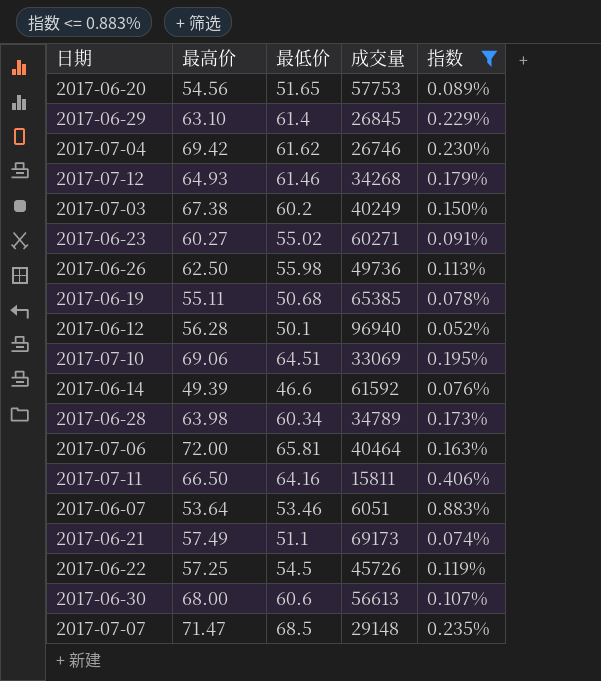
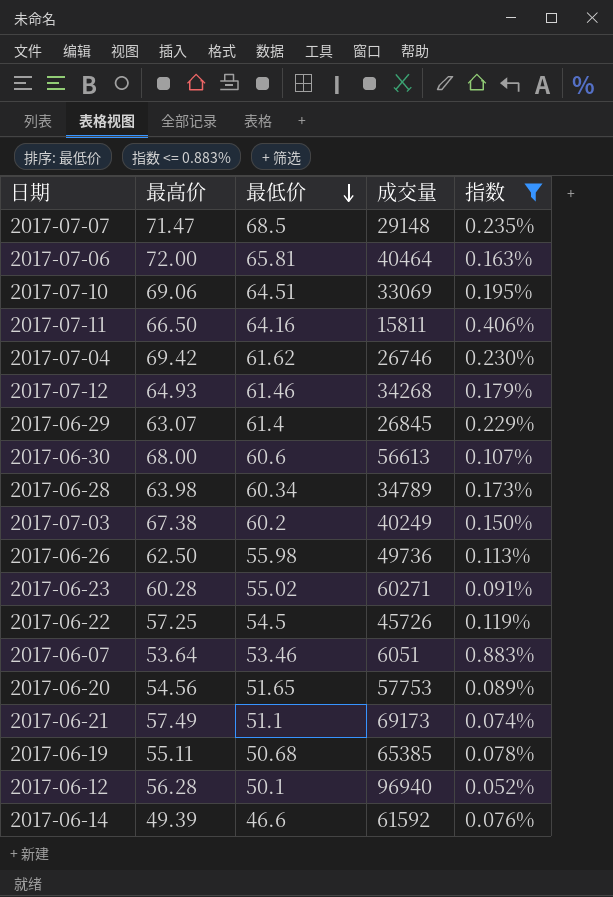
row order: none -> 最低价 descending
2017-06-29 | 最高价: 63.10 -> 63.07
2017-06-23 | 最高价: 60.27 -> 60.28

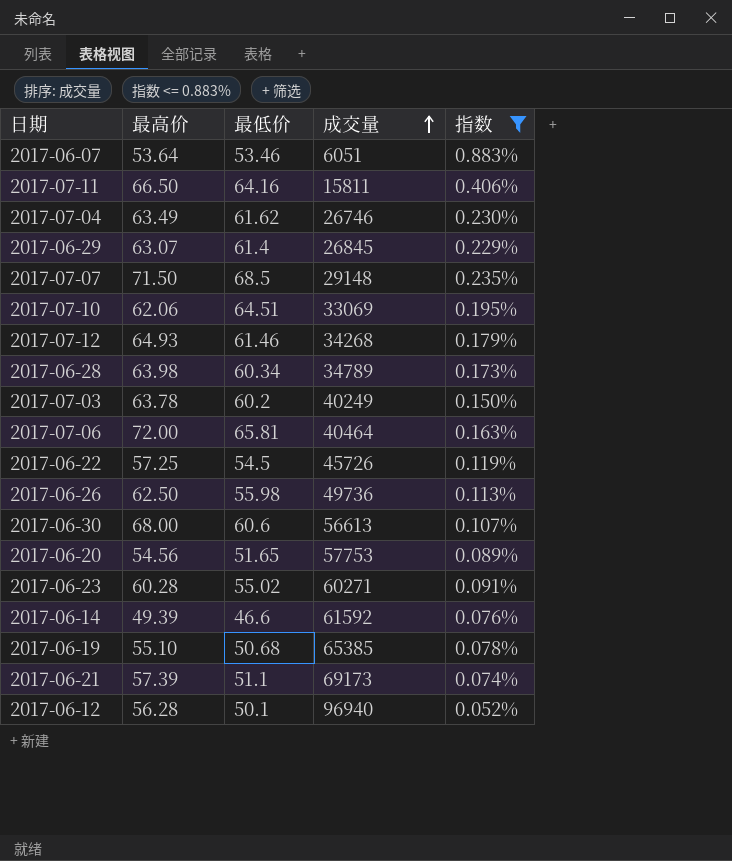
row order: 最低价 descending -> 成交量 ascending
2017-07-04 | 最高价: 69.42 -> 63.49
2017-07-07 | 最高价: 71.47 -> 71.50
2017-07-10 | 最高价: 69.06 -> 62.06
2017-07-03 | 最高价: 67.38 -> 63.78
2017-06-19 | 最高价: 55.11 -> 55.10
2017-06-21 | 最高价: 57.49 -> 57.39

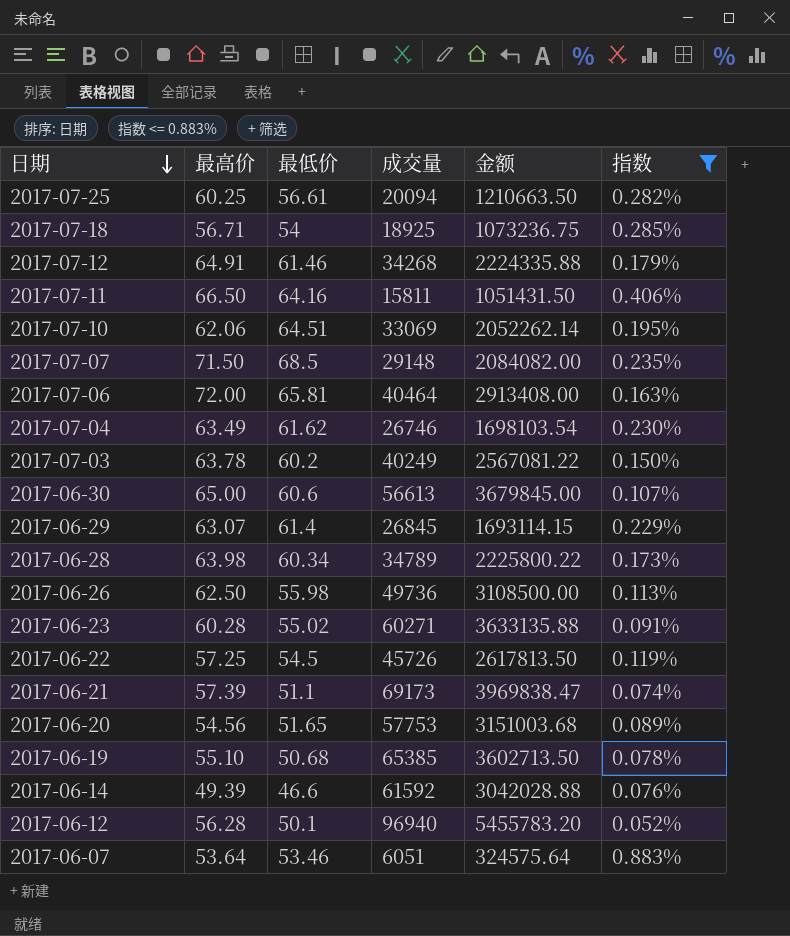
row order: 成交量 ascending -> 日期 descending
column 金额 | formula: none -> [最高价] * [成交量]
row 2017-07-25: none -> 60.25 | 56.61 | 20094 | 1210663.50 | 0.282%
row 2017-07-18: none -> 56.71 | 54 | 18925 | 1073236.75 | 0.285%
2017-07-12 | 最高价: 64.93 -> 64.91
2017-06-30 | 最高价: 68.00 -> 65.00

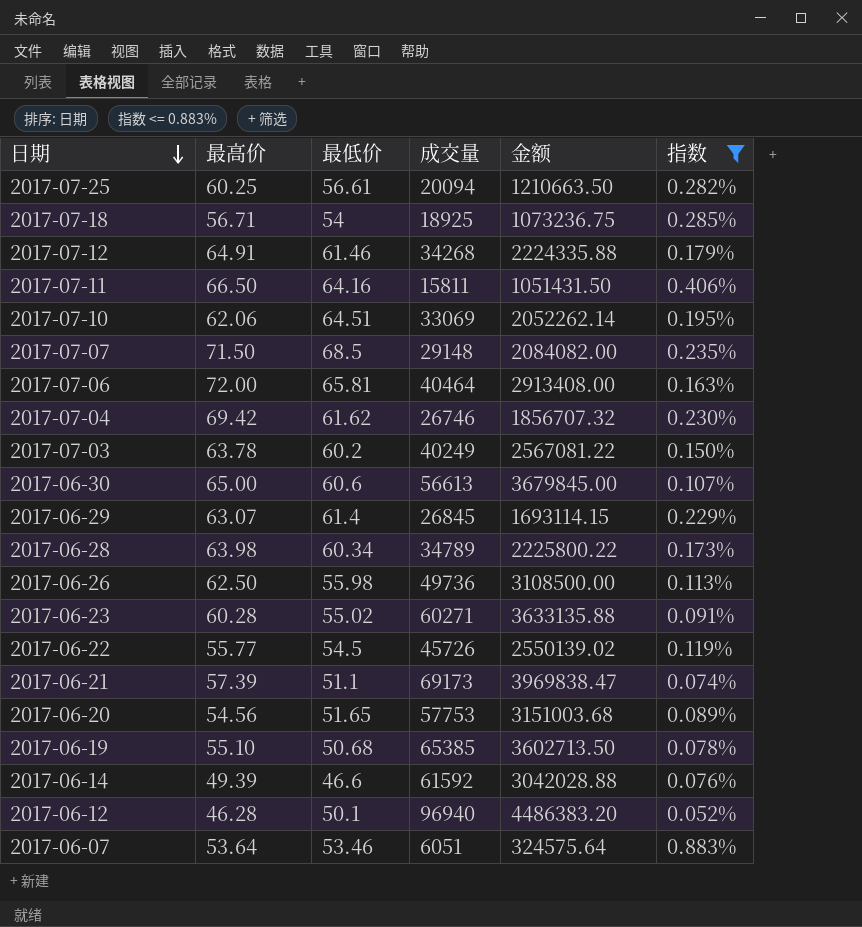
2017-07-04 | 最高价: 63.49 -> 69.42
2017-07-04 | 金额: 1698103.54 -> 1856707.32
2017-06-22 | 最高价: 57.25 -> 55.77
2017-06-22 | 金额: 2617813.50 -> 2550139.02
2017-06-12 | 最高价: 56.28 -> 46.28
2017-06-12 | 金额: 5455783.20 -> 4486383.20

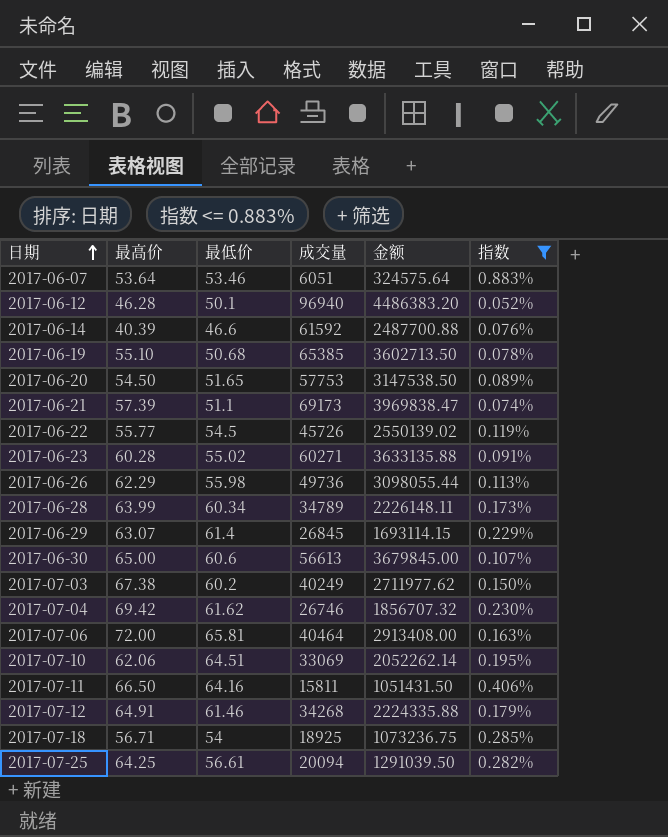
row order: 日期 descending -> 日期 ascending
row 2017-07-07: 71.50 | 68.5 | 29148 | 2084082.00 | 0.235% -> none
2017-06-14 | 最高价: 49.39 -> 40.39
2017-06-14 | 金额: 3042028.88 -> 2487700.88
2017-06-20 | 最高价: 54.56 -> 54.50
2017-06-20 | 金额: 3151003.68 -> 3147538.50
2017-06-26 | 最高价: 62.50 -> 62.29
2017-06-26 | 金额: 3108500.00 -> 3098055.44
2017-06-28 | 最高价: 63.98 -> 63.99
2017-06-28 | 金额: 2225800.22 -> 2226148.11
2017-07-03 | 最高价: 63.78 -> 67.38
2017-07-03 | 金额: 2567081.22 -> 2711977.62
2017-07-25 | 最高价: 60.25 -> 64.25
2017-07-25 | 金额: 1210663.50 -> 1291039.50

